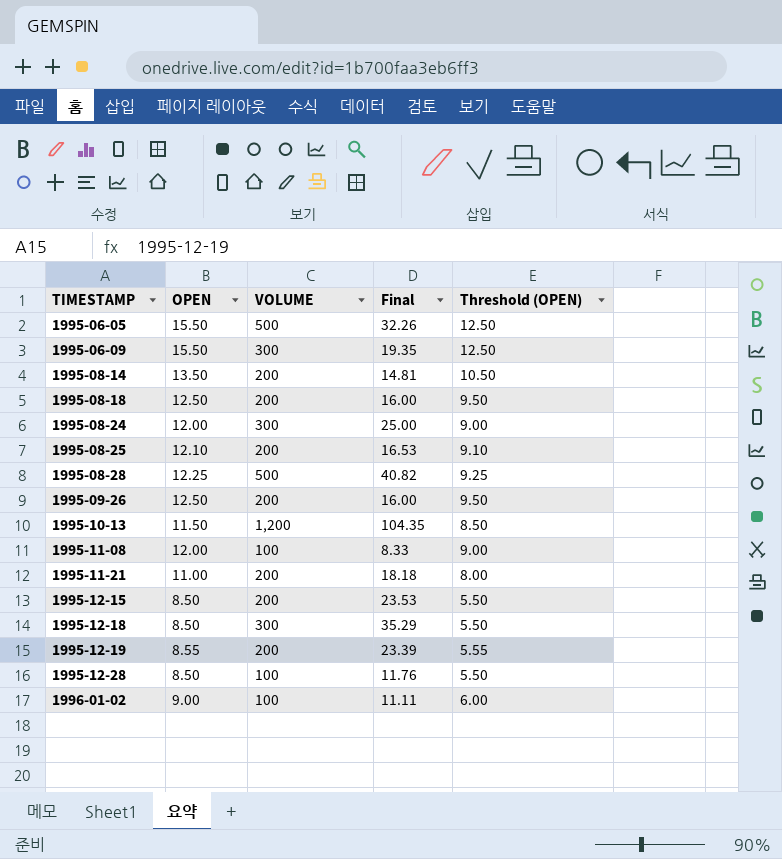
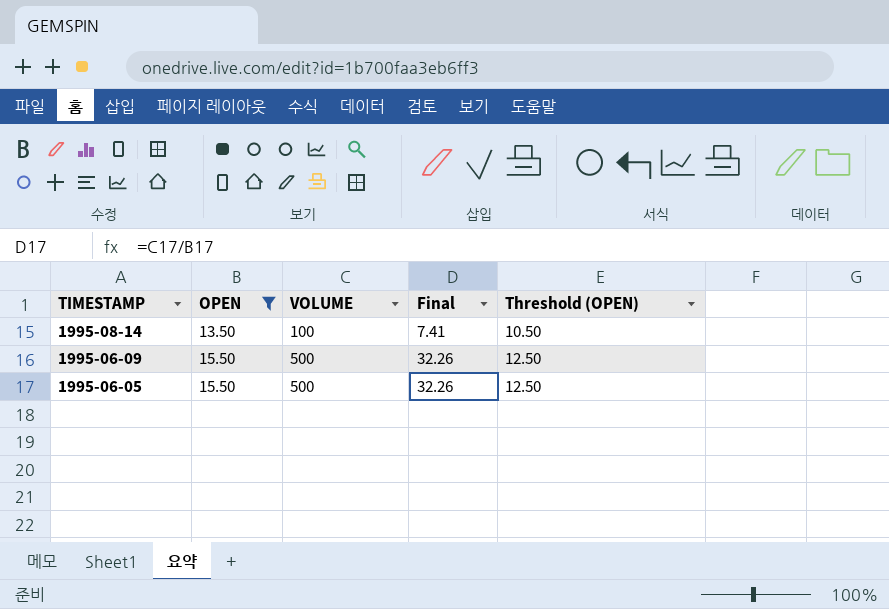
filter: none -> OPEN >= 13.50
row order: TIMESTAMP ascending -> TIMESTAMP descending
1995-08-14 | VOLUME: 200 -> 100
1995-08-14 | Final: 14.81 -> 7.41
1995-06-09 | VOLUME: 300 -> 500
1995-06-09 | Final: 19.35 -> 32.26

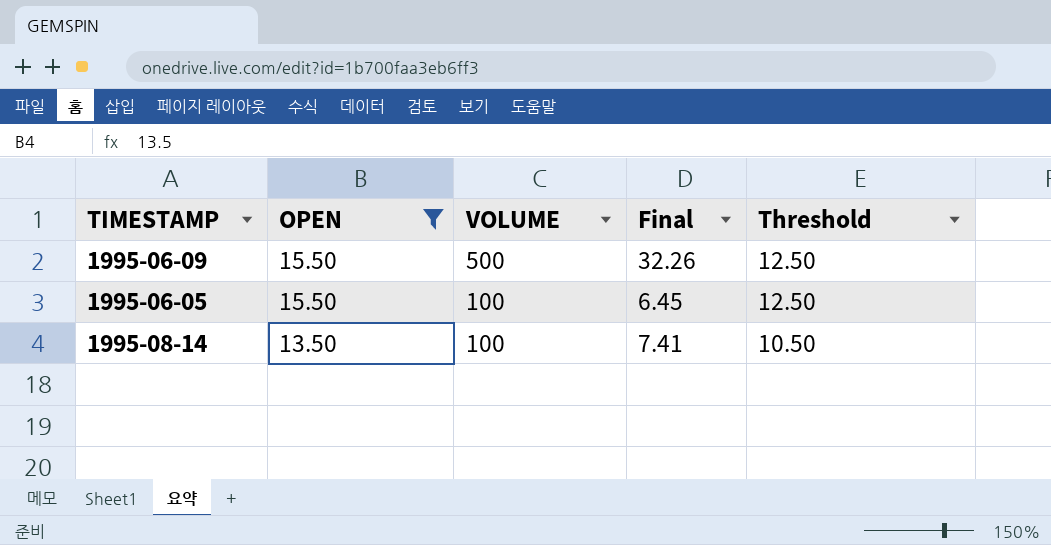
row order: TIMESTAMP descending -> OPEN descending
column name: Threshold (OPEN) -> Threshold
1995-06-05 | VOLUME: 500 -> 100
1995-06-05 | Final: 32.26 -> 6.45

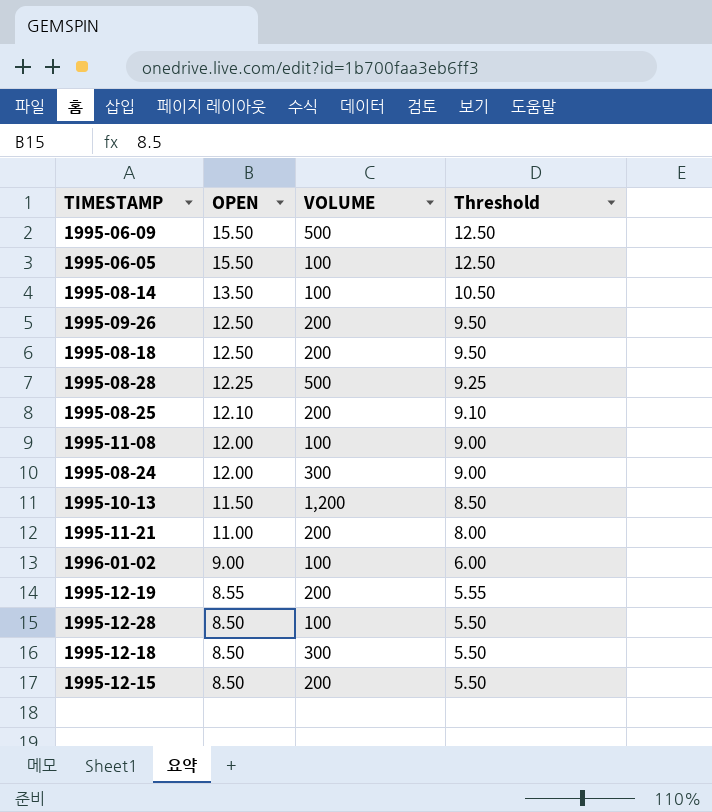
filter: OPEN >= 13.50 -> none
column Final | formula: [VOLUME] / [OPEN] -> none

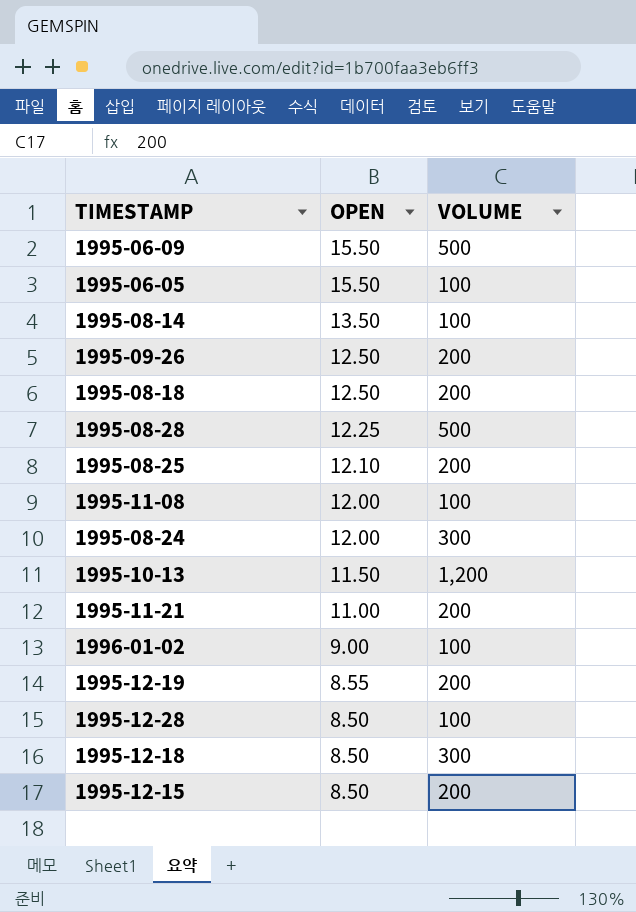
column Threshold | formula: [OPEN] - 3 -> none

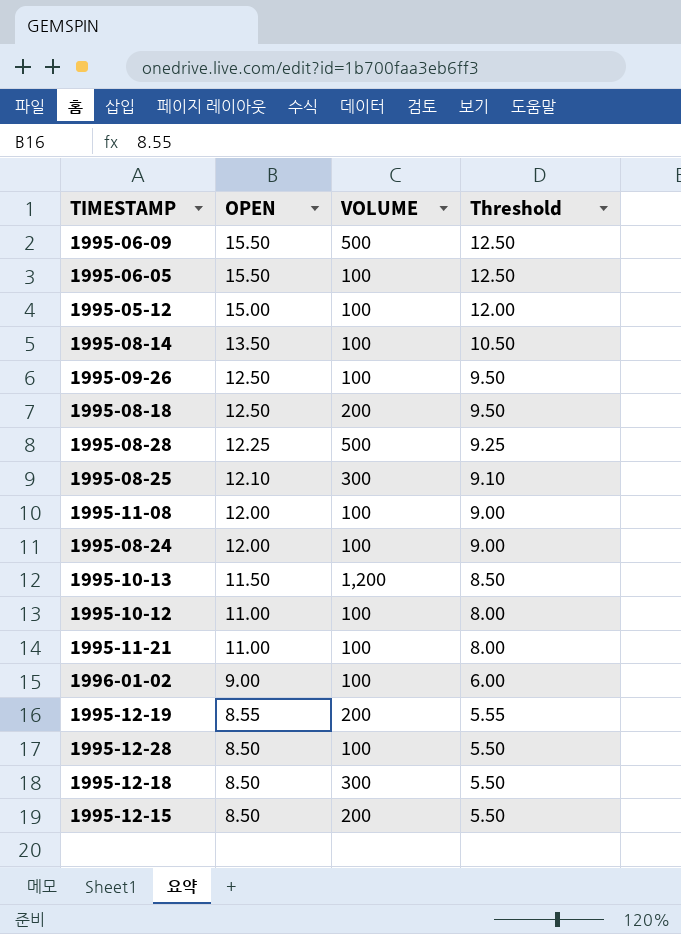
column Threshold | formula: none -> [OPEN] - 3
row 1995-05-12: none -> 15.00 | 100 | 12.00
1995-09-26 | VOLUME: 200 -> 100
1995-08-25 | VOLUME: 200 -> 300
1995-08-24 | VOLUME: 300 -> 100
row 1995-10-12: none -> 11.00 | 100 | 8.00
1995-11-21 | VOLUME: 200 -> 100

